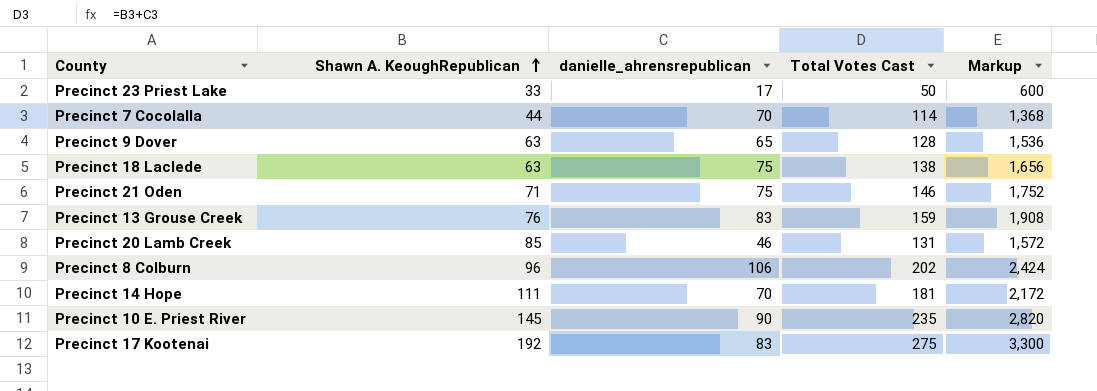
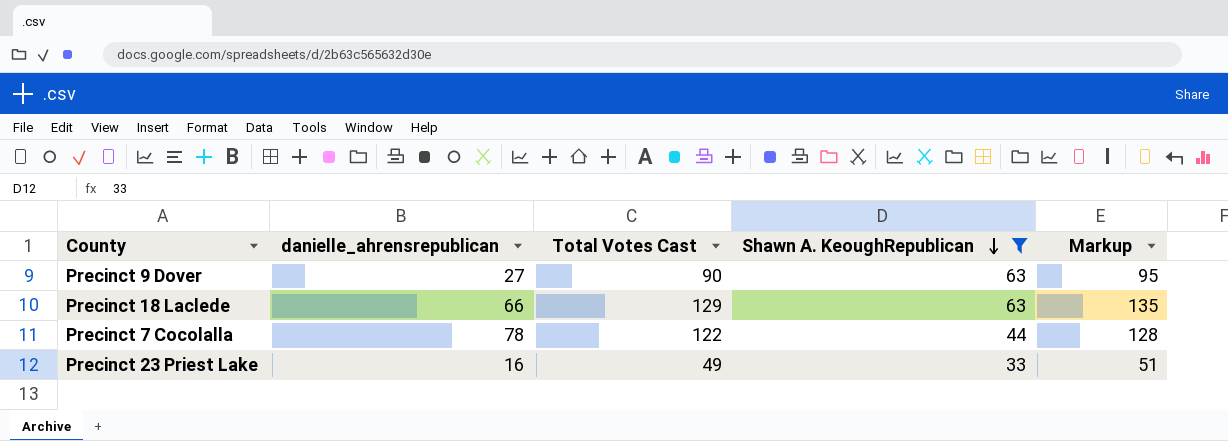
filter: none -> Shawn A. KeoughRepublican <= 63
row order: Shawn A. KeoughRepublican ascending -> Shawn A. KeoughRepublican descending
column Shawn A. KeoughRepublican | position: 2 -> 4
column Markup | formula: [Total Votes Cast] * 12 -> [Total Votes Cast] * 1.05
Precinct 9 Dover | danielle_ahrensrepublican: 65 -> 27
Precinct 9 Dover | Total Votes Cast: 128 -> 90
Precinct 18 Laclede | danielle_ahrensrepublican: 75 -> 66
Precinct 18 Laclede | Total Votes Cast: 138 -> 129
Precinct 7 Cocolalla | danielle_ahrensrepublican: 70 -> 78
Precinct 7 Cocolalla | Total Votes Cast: 114 -> 122
Precinct 23 Priest Lake | danielle_ahrensrepublican: 17 -> 16
Precinct 23 Priest Lake | Total Votes Cast: 50 -> 49

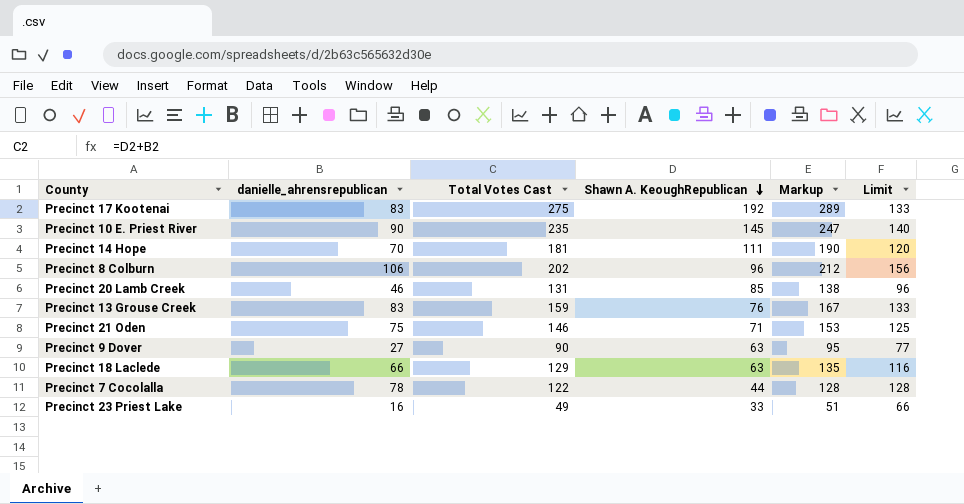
filter: Shawn A. KeoughRepublican <= 63 -> none
column Limit | formula: none -> [danielle_ahrensrepublican] + 50

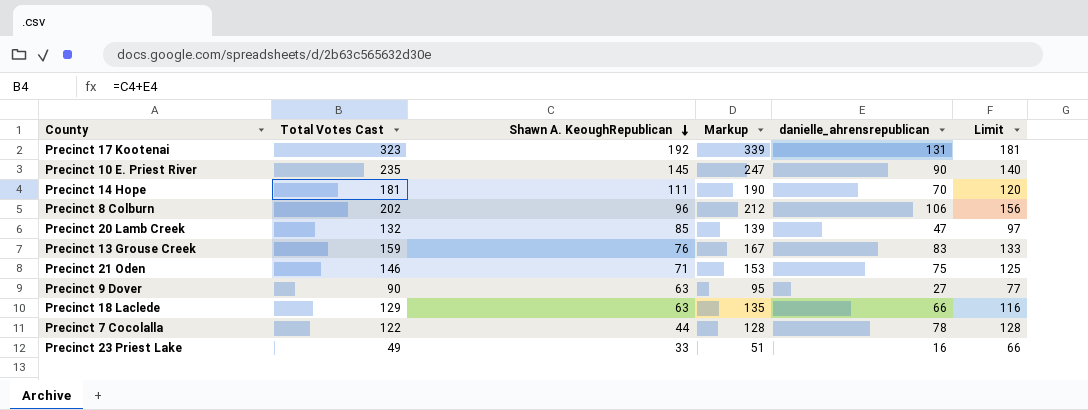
column danielle_ahrensrepublican | position: 2 -> 5
Precinct 17 Kootenai | Total Votes Cast: 275 -> 323
Precinct 17 Kootenai | Markup: 289 -> 339
Precinct 17 Kootenai | danielle_ahrensrepublican: 83 -> 131
Precinct 17 Kootenai | Limit: 133 -> 181
Precinct 20 Lamb Creek | Total Votes Cast: 131 -> 132
Precinct 20 Lamb Creek | Markup: 138 -> 139
Precinct 20 Lamb Creek | danielle_ahrensrepublican: 46 -> 47
Precinct 20 Lamb Creek | Limit: 96 -> 97

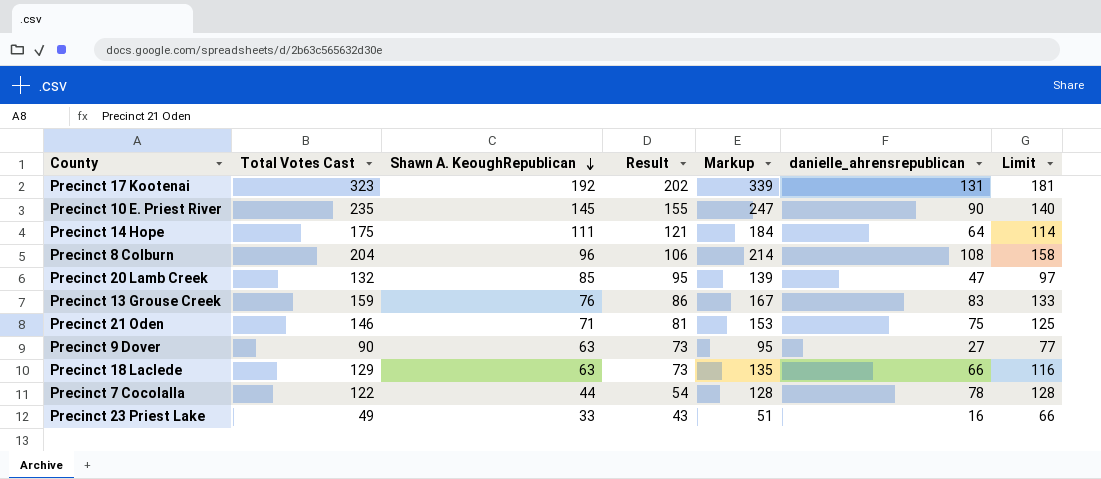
column Result | formula: none -> [Shawn A. KeoughRepublican] + 10
Precinct 14 Hope | Total Votes Cast: 181 -> 175
Precinct 14 Hope | Markup: 190 -> 184
Precinct 14 Hope | danielle_ahrensrepublican: 70 -> 64
Precinct 14 Hope | Limit: 120 -> 114
Precinct 8 Colburn | Total Votes Cast: 202 -> 204
Precinct 8 Colburn | Markup: 212 -> 214
Precinct 8 Colburn | danielle_ahrensrepublican: 106 -> 108
Precinct 8 Colburn | Limit: 156 -> 158

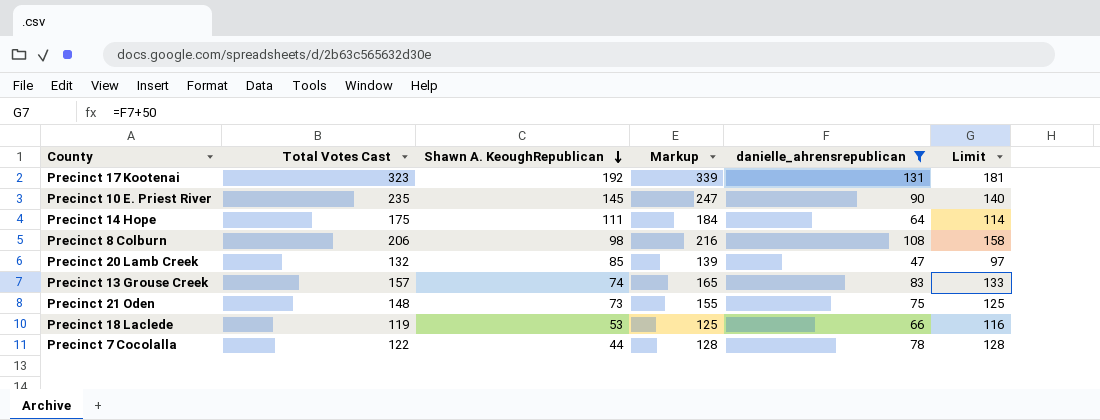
filter: none -> danielle_ahrensrepublican >= 47
column Result | formula: [Shawn A. KeoughRepublican] + 10 -> none
Precinct 8 Colburn | Total Votes Cast: 204 -> 206
Precinct 8 Colburn | Shawn A. KeoughRepublican: 96 -> 98
Precinct 8 Colburn | Markup: 214 -> 216
Precinct 13 Grouse Creek | Total Votes Cast: 159 -> 157
Precinct 13 Grouse Creek | Shawn A. KeoughRepublican: 76 -> 74
Precinct 13 Grouse Creek | Markup: 167 -> 165
Precinct 21 Oden | Total Votes Cast: 146 -> 148
Precinct 21 Oden | Shawn A. KeoughRepublican: 71 -> 73
Precinct 21 Oden | Markup: 153 -> 155
Precinct 18 Laclede | Total Votes Cast: 129 -> 119
Precinct 18 Laclede | Shawn A. KeoughRepublican: 63 -> 53
Precinct 18 Laclede | Markup: 135 -> 125

